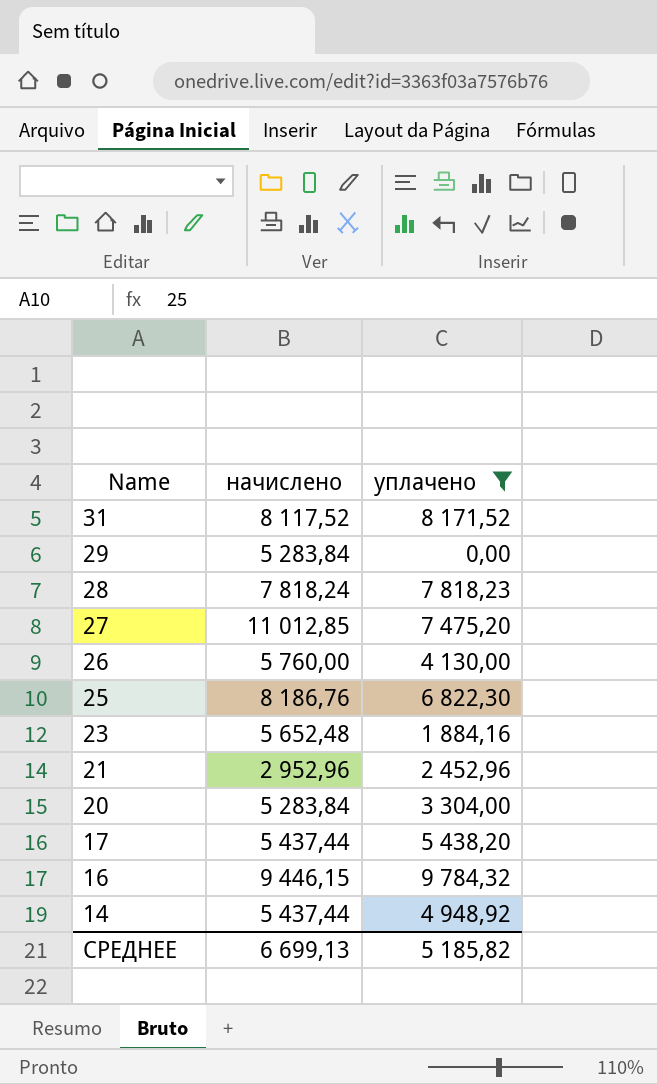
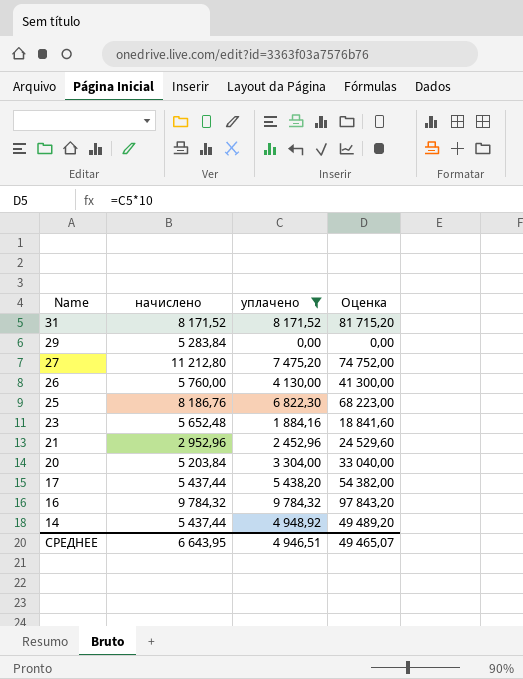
column Оценка | formula: none -> [уплачено] * 10
row 28: 7 818,24 | 7 818,23 -> none
31 | начислено: 8 117,52 -> 8 171,52
27 | начислено: 11 012,85 -> 11 212,80
20 | начислено: 5 283,84 -> 5 203,84
16 | начислено: 9 446,15 -> 9 784,32
СРЕДНЕЕ | начислено: 6 699,13 -> 6 643,95
СРЕДНЕЕ | уплачено: 5 185,82 -> 4 946,51

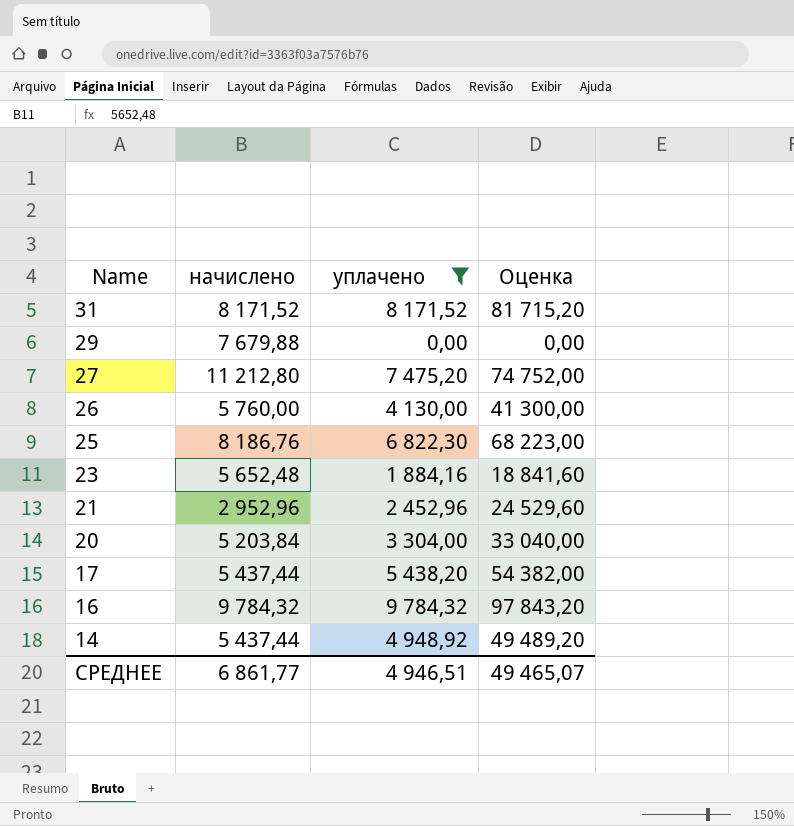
29 | начислено: 5 283,84 -> 7 679,88
СРЕДНЕЕ | начислено: 6 643,95 -> 6 861,77

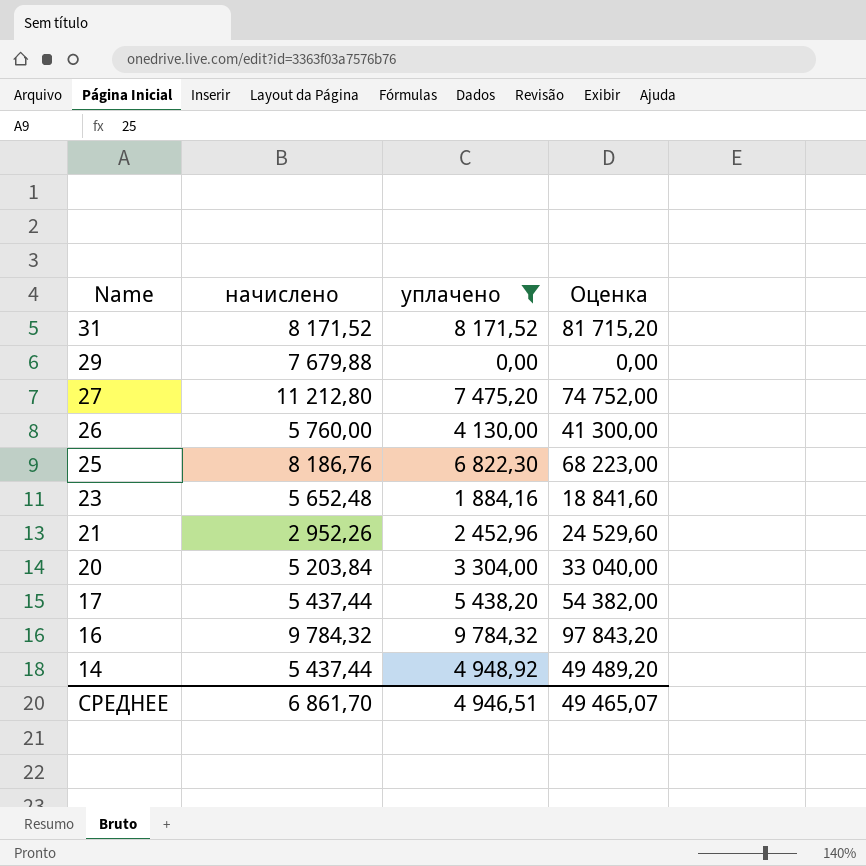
21 | начислено: 2 952,96 -> 2 952,26
СРЕДНЕЕ | начислено: 6 861,77 -> 6 861,70

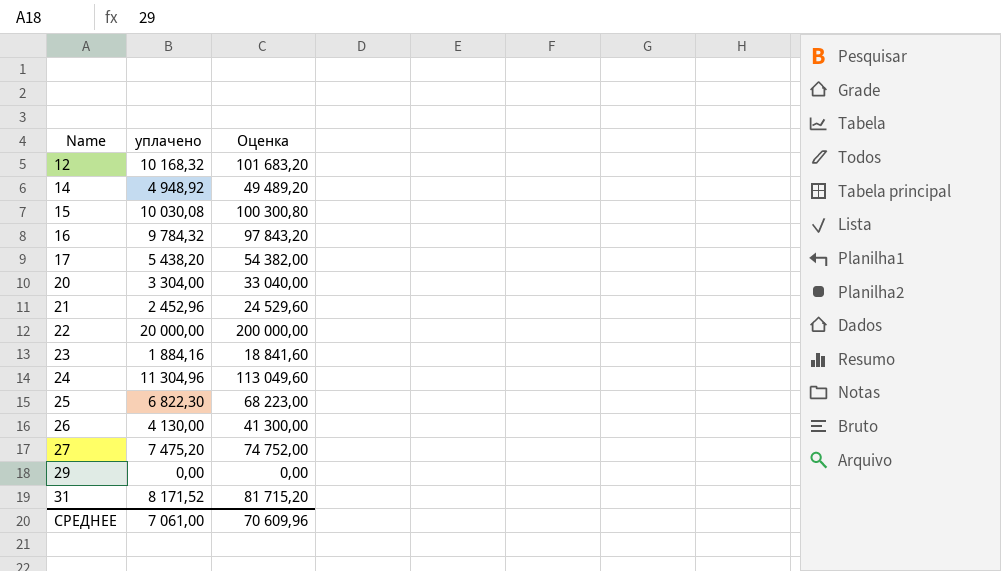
filter: уплачено <= 9 784,32 -> none
row order: Name descending -> Name ascending
column начислено | position: 2 -> none
СРЕДНЕЕ | уплачено: 4 946,51 -> 7 061,00
СРЕДНЕЕ | Оценка: 49 465,07 -> 70 609,96

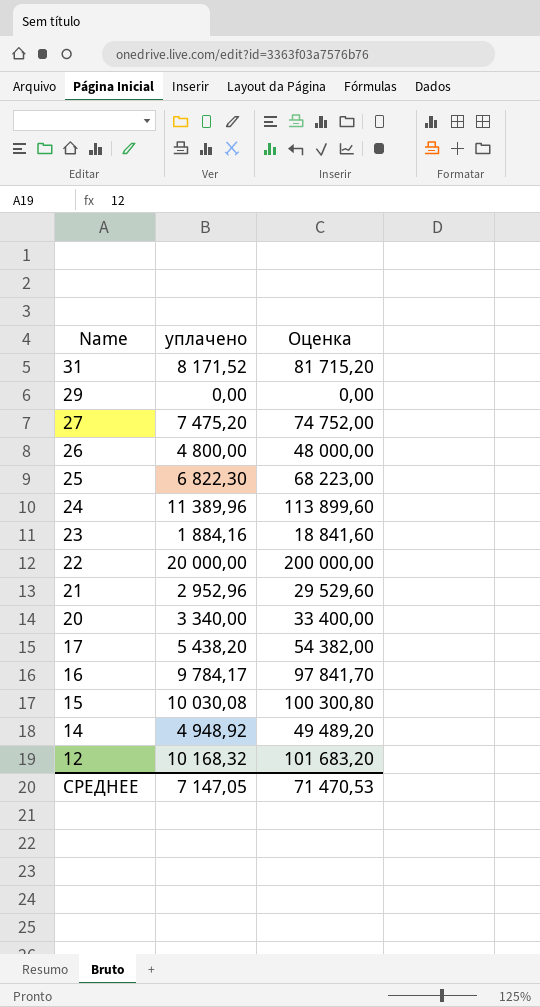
row order: Name ascending -> Name descending
26 | уплачено: 4 130,00 -> 4 800,00
26 | Оценка: 41 300,00 -> 48 000,00
24 | уплачено: 11 304,96 -> 11 389,96
24 | Оценка: 113 049,60 -> 113 899,60
21 | уплачено: 2 452,96 -> 2 952,96
21 | Оценка: 24 529,60 -> 29 529,60
20 | уплачено: 3 304,00 -> 3 340,00
20 | Оценка: 33 040,00 -> 33 400,00
16 | уплачено: 9 784,32 -> 9 784,17
16 | Оценка: 97 843,20 -> 97 841,70
СРЕДНЕЕ | уплачено: 7 061,00 -> 7 147,05
СРЕДНЕЕ | Оценка: 70 609,96 -> 71 470,53

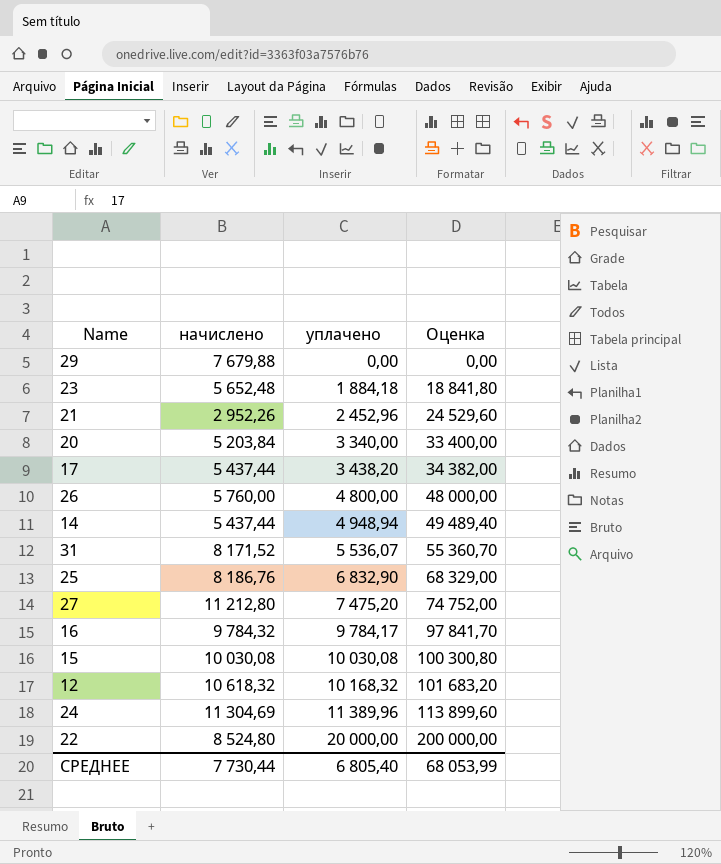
row order: Name descending -> уплачено ascending
column начислено | position: none -> 2
23 | уплачено: 1 884,16 -> 1 884,18
23 | Оценка: 18 841,60 -> 18 841,80
21 | уплачено: 2 952,96 -> 2 452,96
21 | Оценка: 29 529,60 -> 24 529,60
17 | уплачено: 5 438,20 -> 3 438,20
17 | Оценка: 54 382,00 -> 34 382,00
14 | уплачено: 4 948,92 -> 4 948,94
14 | Оценка: 49 489,20 -> 49 489,40
31 | уплачено: 8 171,52 -> 5 536,07
31 | Оценка: 81 715,20 -> 55 360,70
25 | уплачено: 6 822,30 -> 6 832,90
25 | Оценка: 68 223,00 -> 68 329,00
СРЕДНЕЕ | уплачено: 7 147,05 -> 6 805,40
СРЕДНЕЕ | Оценка: 71 470,53 -> 68 053,99

